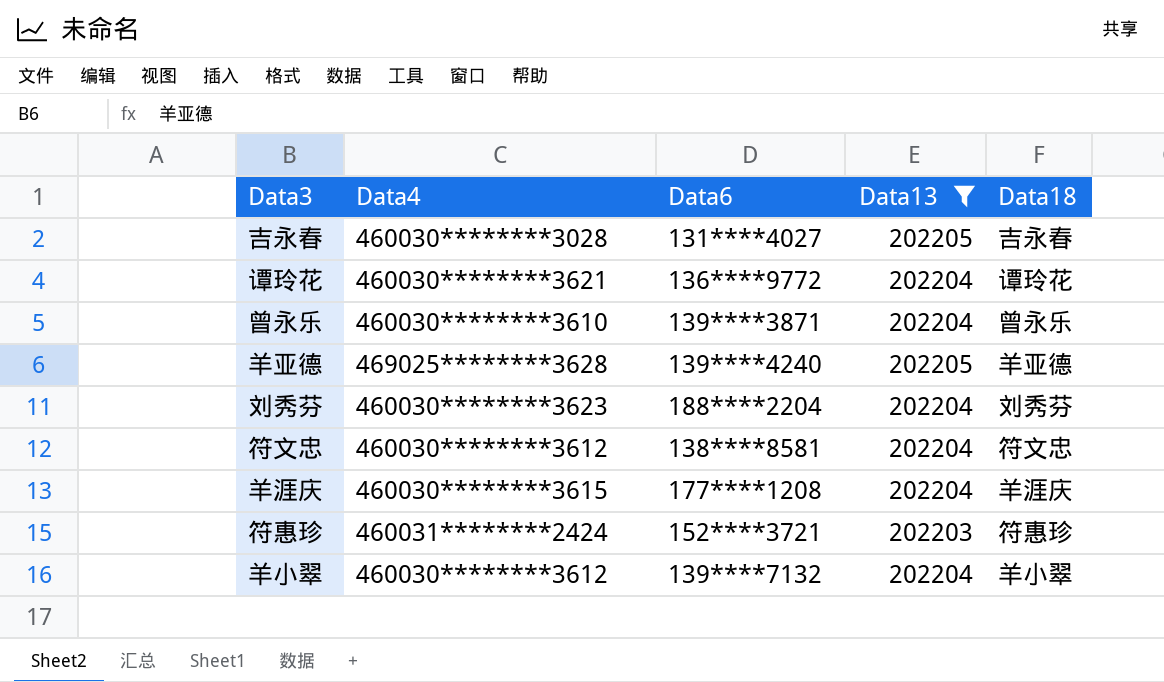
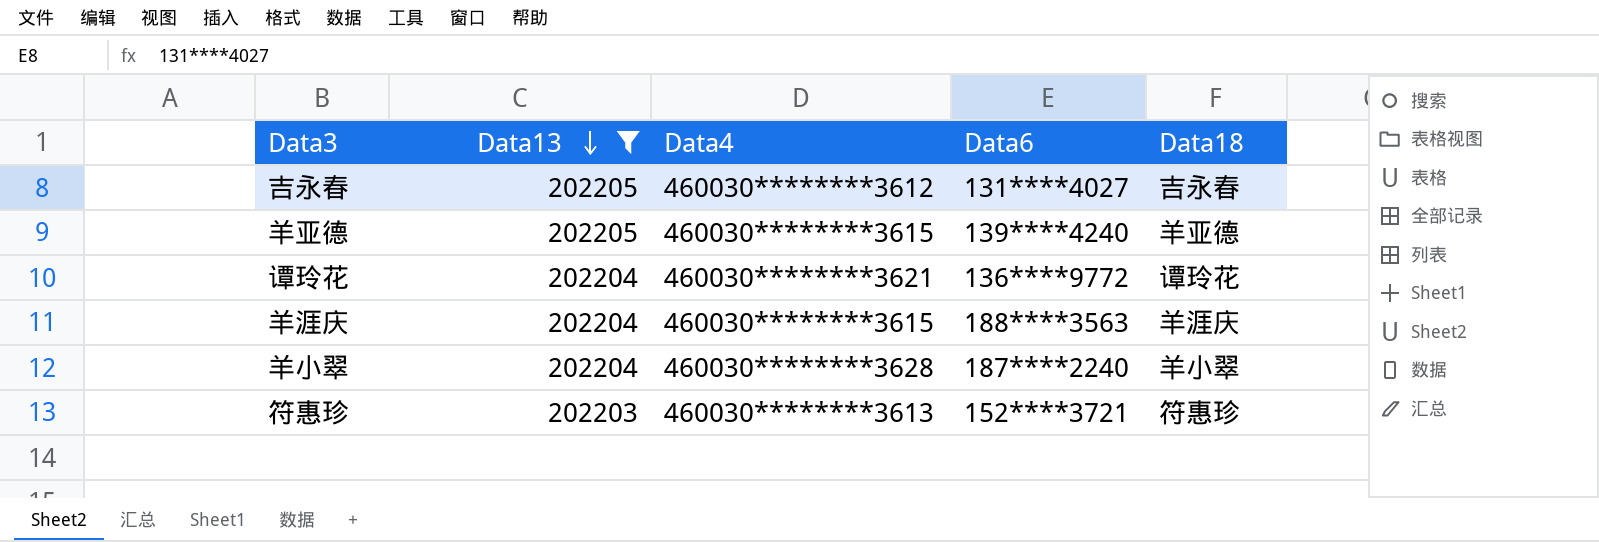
row order: none -> Data13 descending
column Data13 | position: 4 -> 2
row 曾永乐: 460030********3610 | 139****3871 | 202204 | 曾永乐 -> none
row 刘秀芬: 460030********3623 | 188****2204 | 202204 | 刘秀芬 -> none
row 符文忠: 460030********3612 | 138****8581 | 202204 | 符文忠 -> none
吉永春 | Data4: 460030********3028 -> 460030********3612
羊亚德 | Data4: 469025********3628 -> 460030********3615
羊涯庆 | Data6: 177****1208 -> 188****3563
羊小翠 | Data4: 460030********3612 -> 460030********3628
羊小翠 | Data6: 139****7132 -> 187****2240
符惠珍 | Data4: 460031********2424 -> 460030********3613

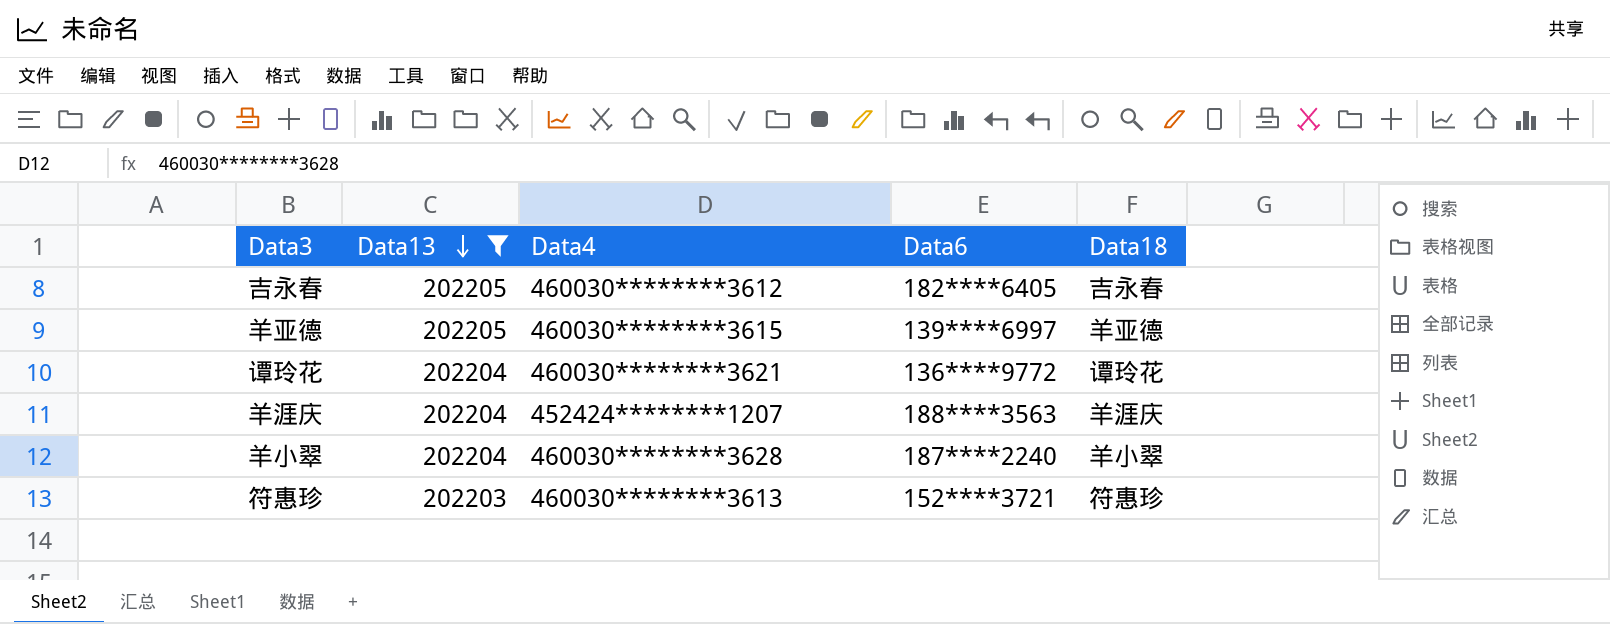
吉永春 | Data6: 131****4027 -> 182****6405
羊亚德 | Data6: 139****4240 -> 139****6997
羊涯庆 | Data4: 460030********3615 -> 452424********1207

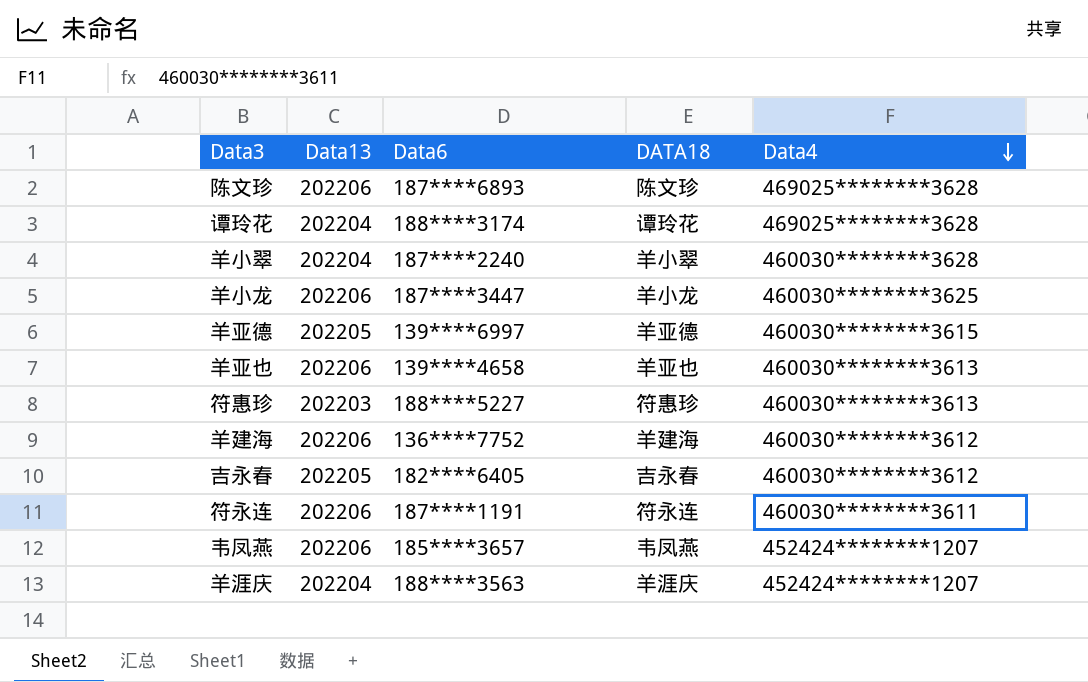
filter: Data13 != 202206 -> none
row order: Data13 descending -> Data4 descending
column name: Data18 -> DATA18
column Data4 | position: 3 -> 5
谭玲花 | Data6: 136****9772 -> 188****3174
谭玲花 | Data4: 460030********3621 -> 469025********3628
符惠珍 | Data6: 152****3721 -> 188****5227

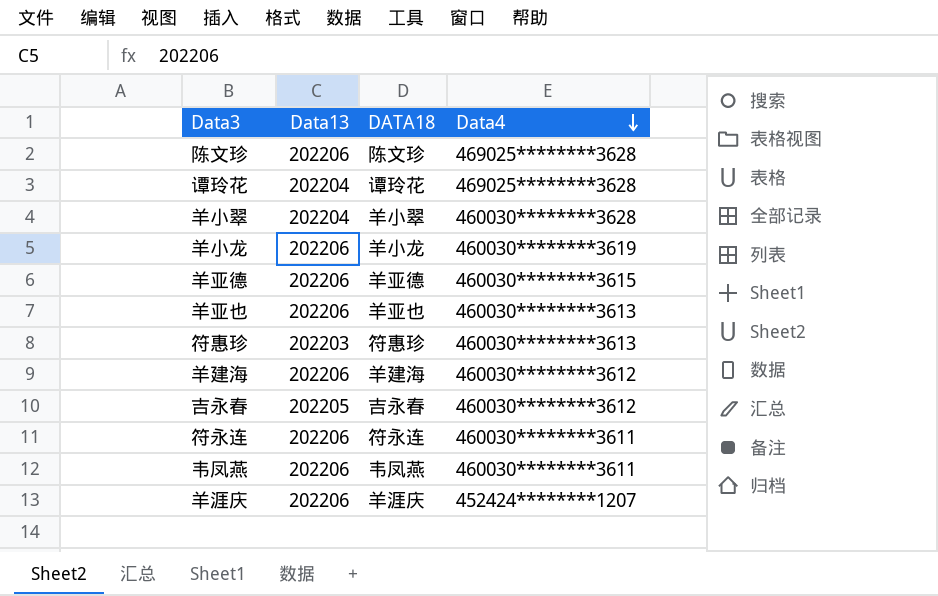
column Data6 | position: 3 -> none
羊小龙 | Data4: 460030********3625 -> 460030********3619
羊亚德 | Data13: 202205 -> 202206
韦凤燕 | Data4: 452424********1207 -> 460030********3611
羊涯庆 | Data13: 202204 -> 202206

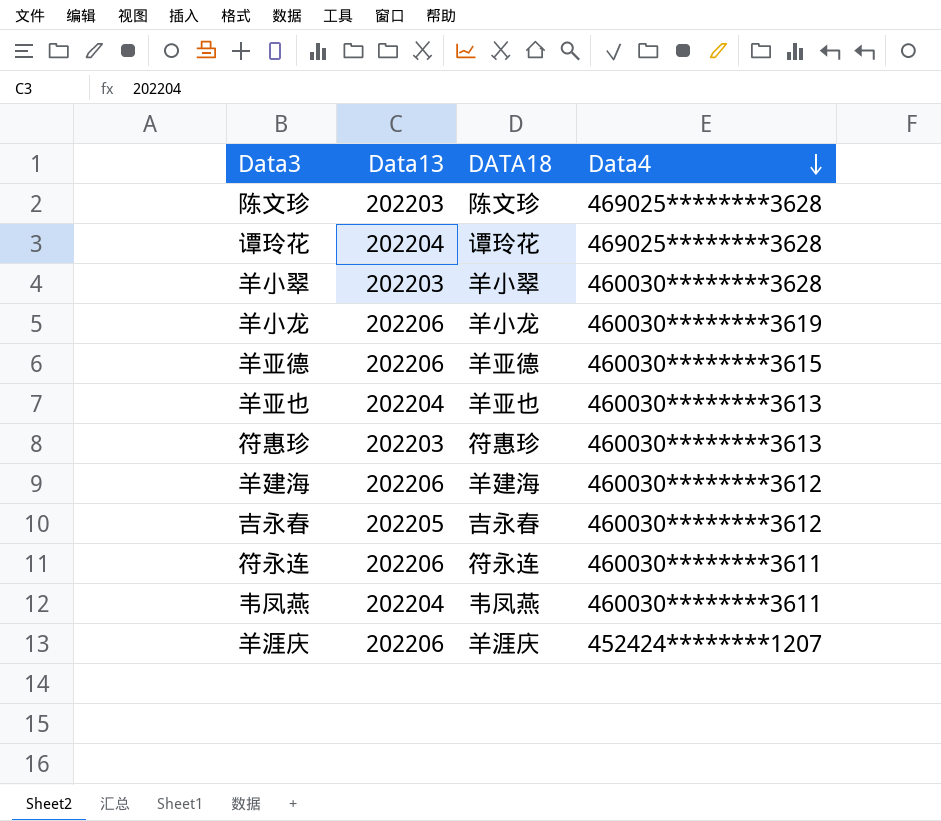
陈文珍 | Data13: 202206 -> 202203
羊小翠 | Data13: 202204 -> 202203
羊亚也 | Data13: 202206 -> 202204
韦凤燕 | Data13: 202206 -> 202204

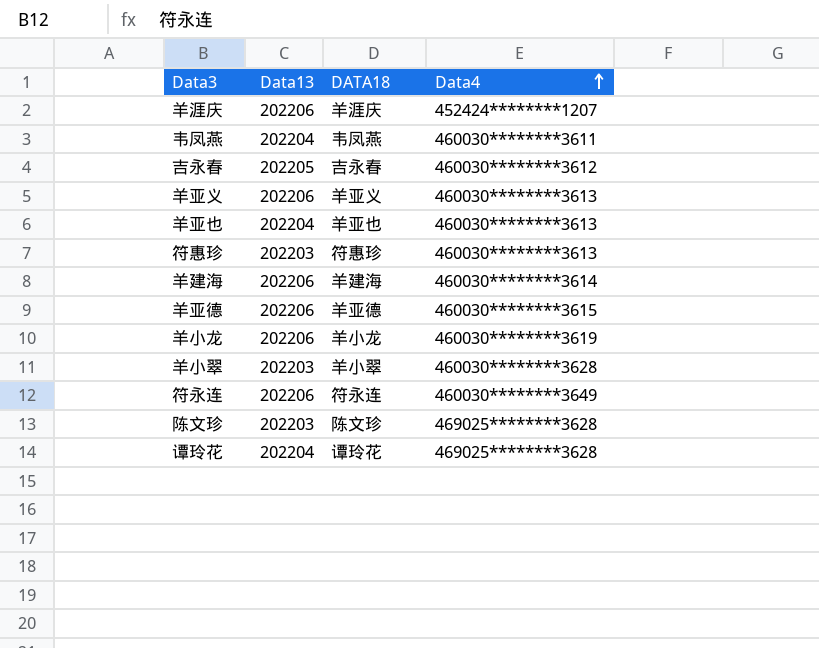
row order: Data4 descending -> Data4 ascending
row 羊亚义: none -> 202206 | 羊亚义 | 460030********3613
羊建海 | Data4: 460030********3612 -> 460030********3614
符永连 | Data4: 460030********3611 -> 460030********3649

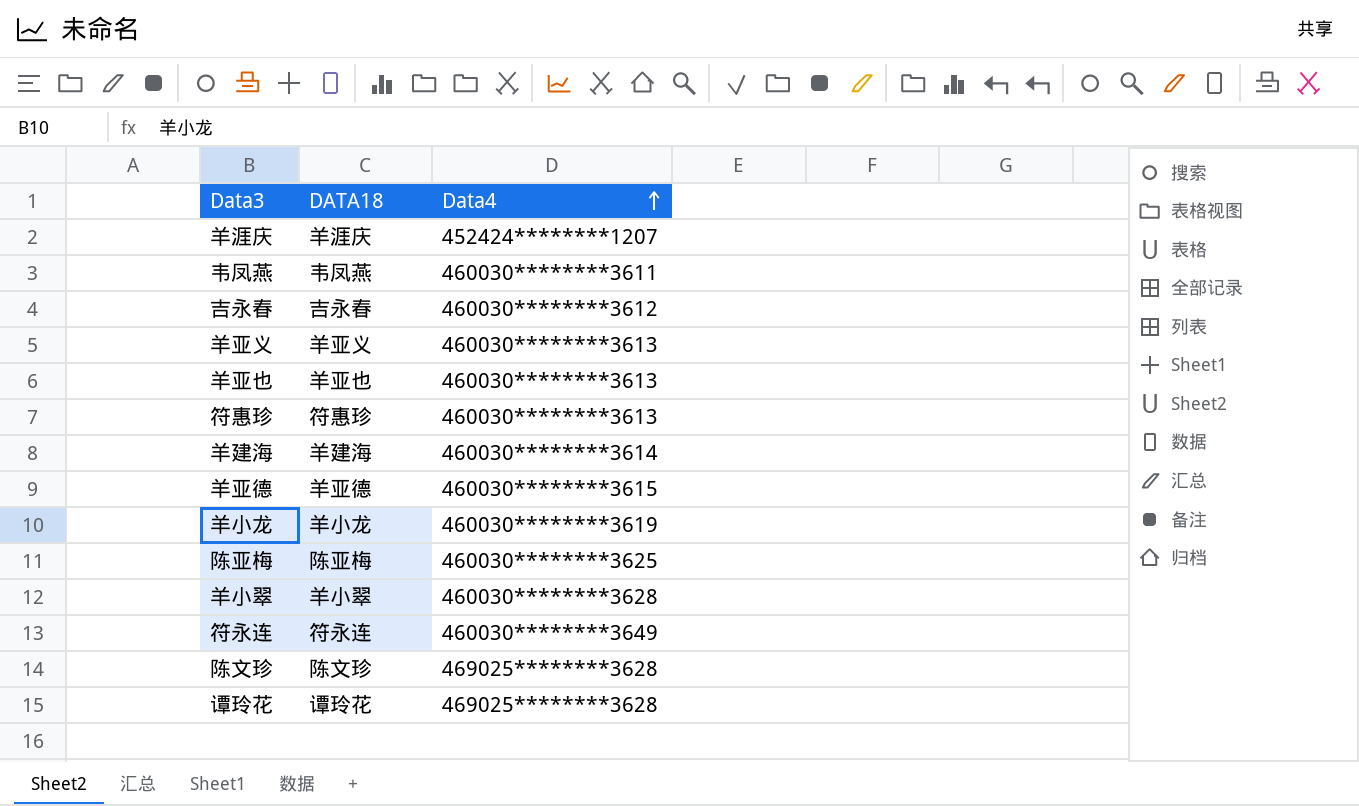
column Data13 | position: 2 -> none
row 陈亚梅: none -> 陈亚梅 | 460030********3625

